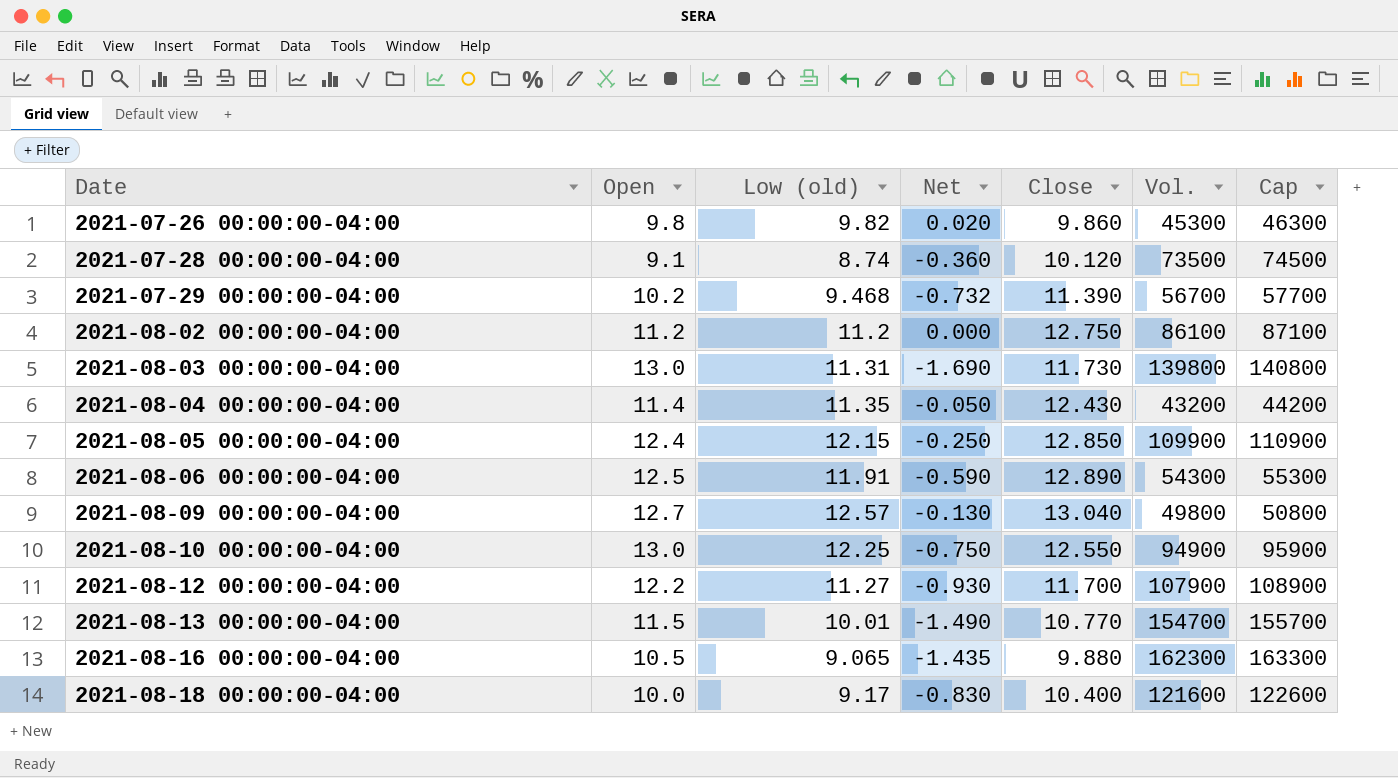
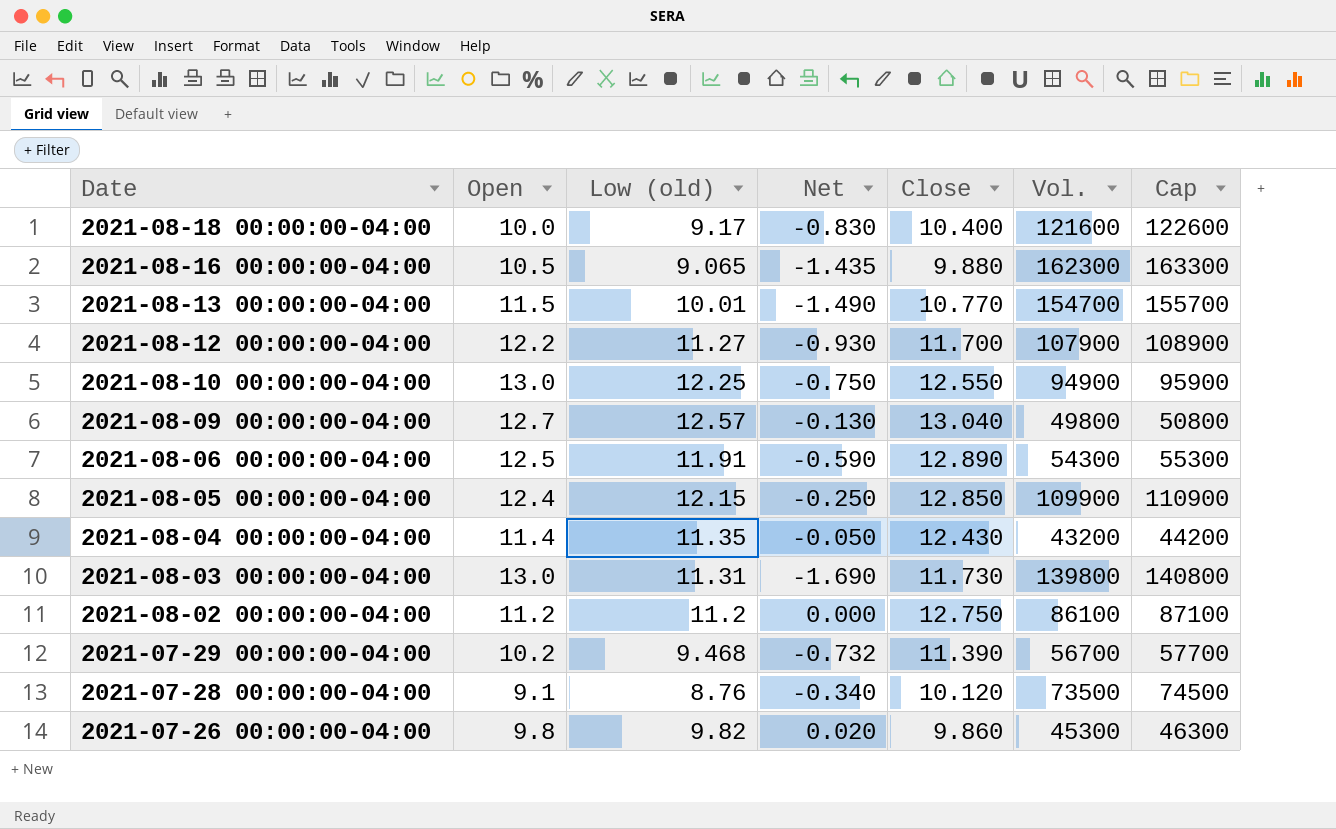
row order: Date ascending -> Date descending
2021-07-28 00:00:00-04:00 | Low (old): 8.74 -> 8.76
2021-07-28 00:00:00-04:00 | Net: -0.360 -> -0.340

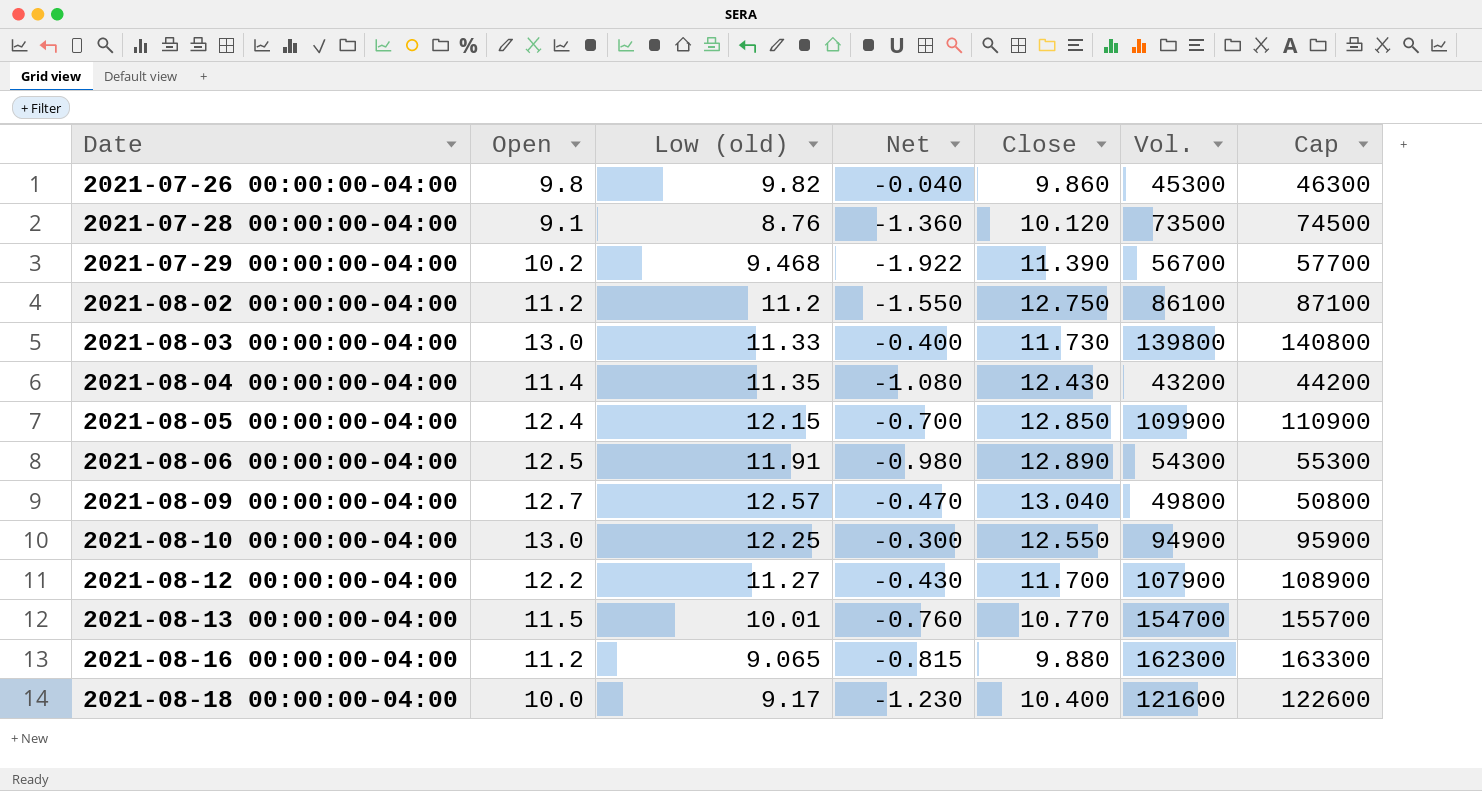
row order: Date descending -> Date ascending
column Net | formula: [Low (old)] - [Open] -> [Low (old)] - [Close]
2021-08-03 00:00:00-04:00 | Low (old): 11.31 -> 11.33
2021-08-16 00:00:00-04:00 | Open: 10.5 -> 11.2

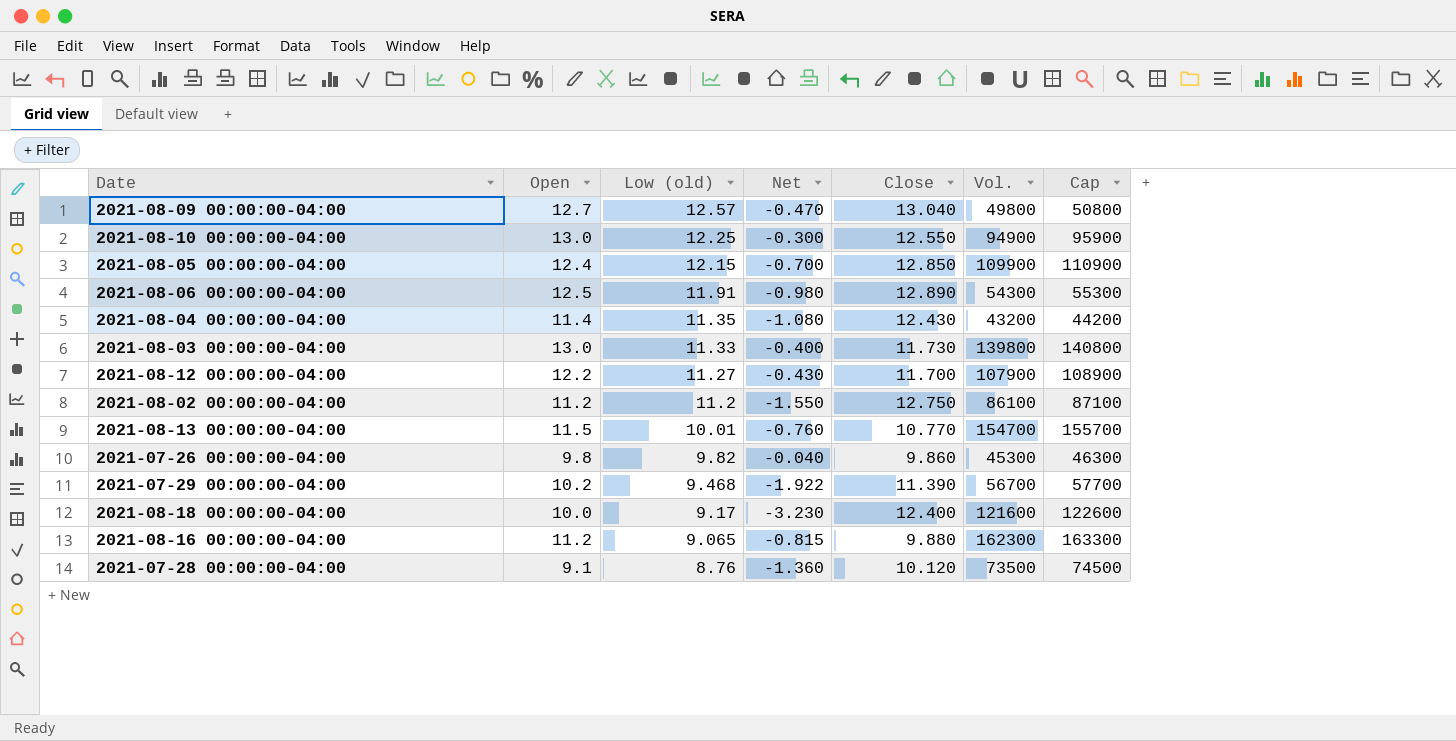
row order: Date ascending -> Low (old) descending
2021-08-18 00:00:00-04:00 | Net: -1.230 -> -3.230
2021-08-18 00:00:00-04:00 | Close: 10.400 -> 12.400

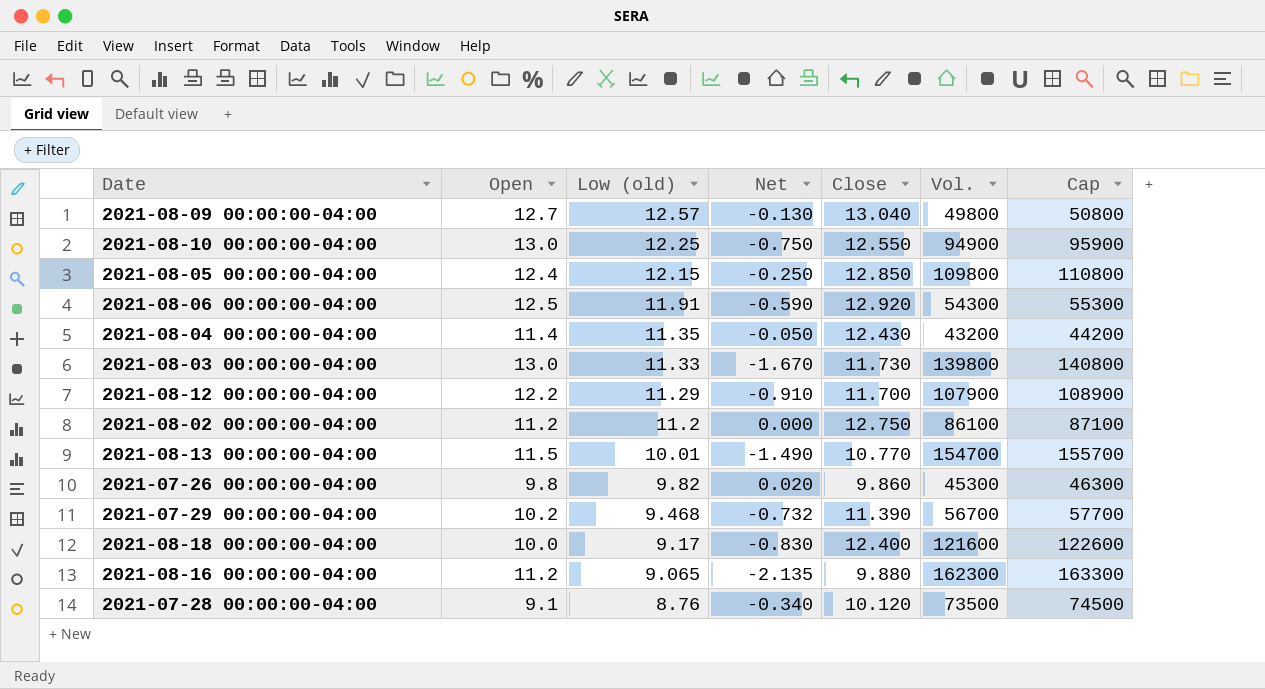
column Net | formula: [Low (old)] - [Close] -> [Low (old)] - [Open]
2021-08-05 00:00:00-04:00 | Vol.: 109900 -> 109800
2021-08-05 00:00:00-04:00 | Cap: 110900 -> 110800
2021-08-06 00:00:00-04:00 | Close: 12.890 -> 12.920
2021-08-12 00:00:00-04:00 | Low (old): 11.27 -> 11.29

